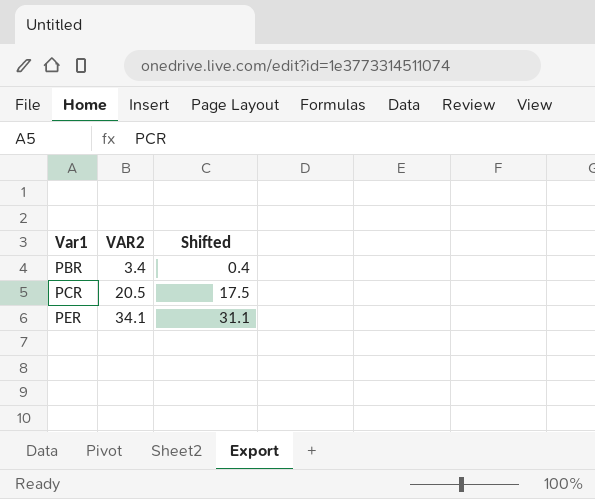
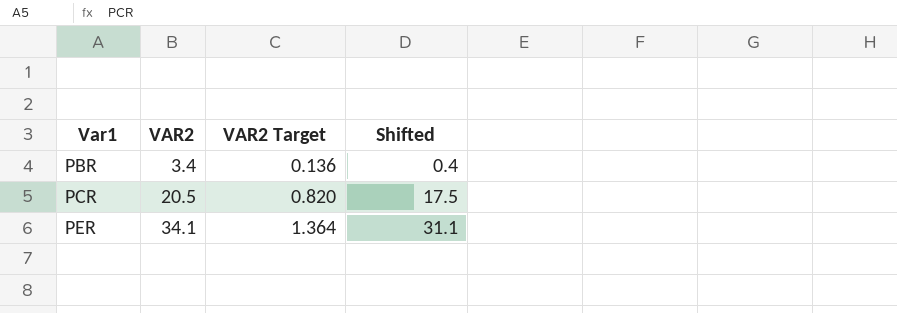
column VAR2 Target | formula: none -> [VAR2] * 0.04

